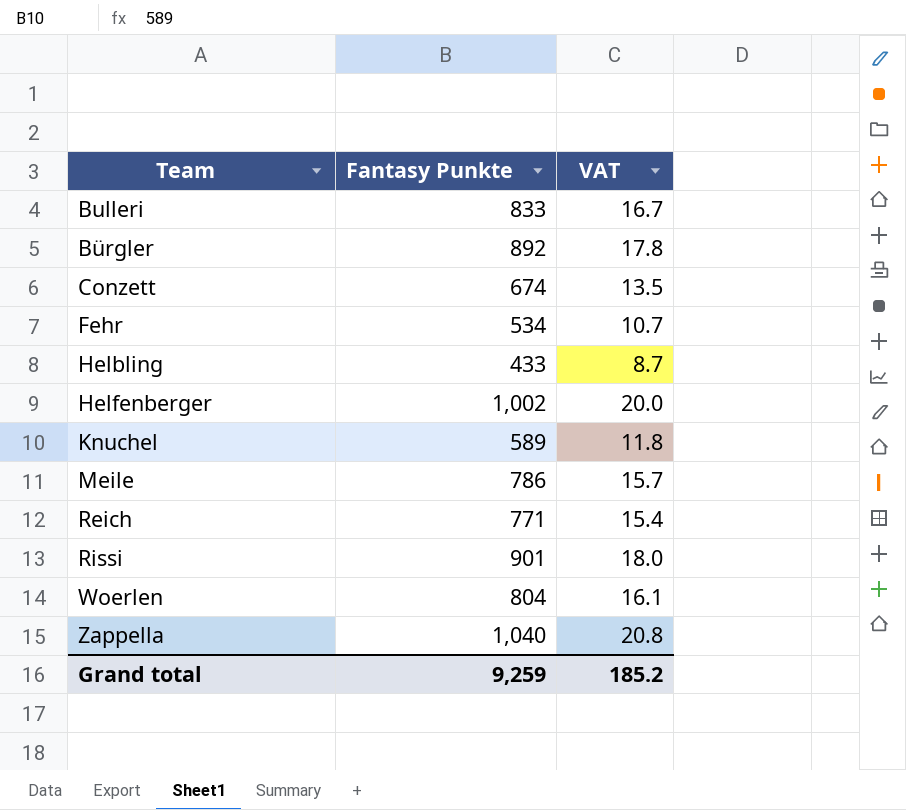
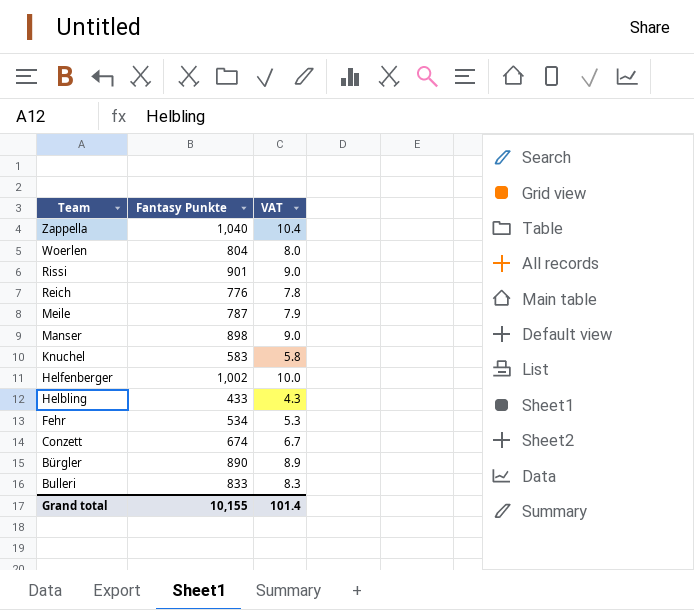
row order: Team ascending -> Team descending
column VAT | formula: [Fantasy Punkte] * 0.02 -> [Fantasy Punkte] * 0.01
Reich | Fantasy Punkte: 771 -> 776
Meile | Fantasy Punkte: 786 -> 787
row Manser: none -> 898 | 9.0
Knuchel | Fantasy Punkte: 589 -> 583
Bürgler | Fantasy Punkte: 892 -> 890
Grand total | Fantasy Punkte: 9,259 -> 10,155
Grand total | VAT: 185.2 -> 101.4

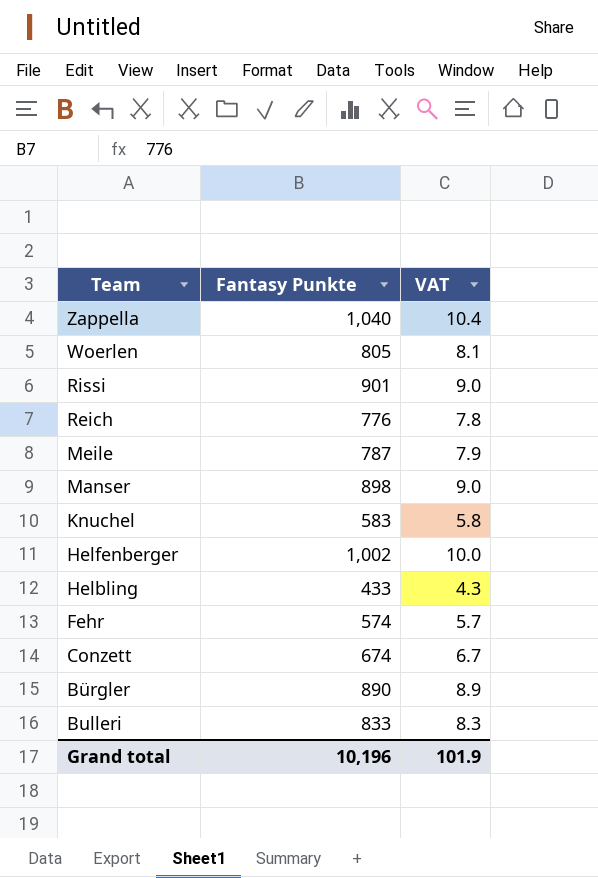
Woerlen | Fantasy Punkte: 804 -> 805
Woerlen | VAT: 8.0 -> 8.1
Fehr | Fantasy Punkte: 534 -> 574
Fehr | VAT: 5.3 -> 5.7
Grand total | Fantasy Punkte: 10,155 -> 10,196
Grand total | VAT: 101.4 -> 101.9

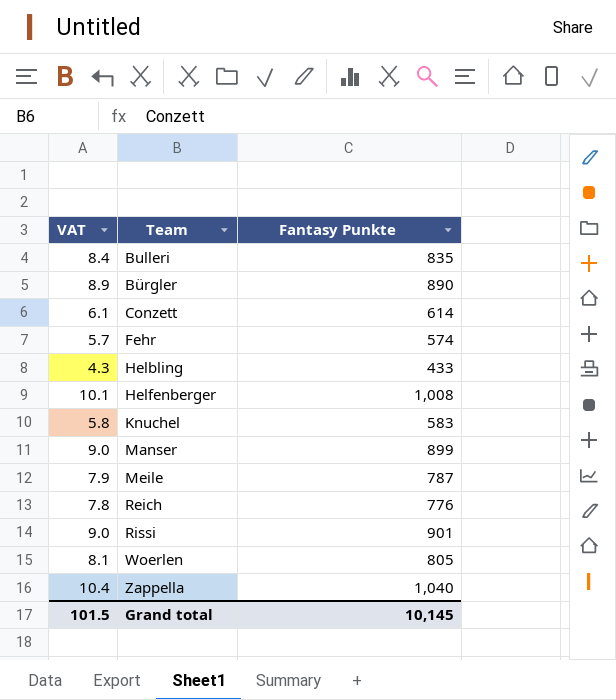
row order: Team descending -> Team ascending
column VAT | position: 3 -> 1
Bulleri | VAT: 8.3 -> 8.4
Bulleri | Fantasy Punkte: 833 -> 835
Conzett | VAT: 6.7 -> 6.1
Conzett | Fantasy Punkte: 674 -> 614
Helfenberger | VAT: 10.0 -> 10.1
Helfenberger | Fantasy Punkte: 1,002 -> 1,008
Manser | Fantasy Punkte: 898 -> 899
Grand total | VAT: 101.9 -> 101.5
Grand total | Fantasy Punkte: 10,196 -> 10,145

